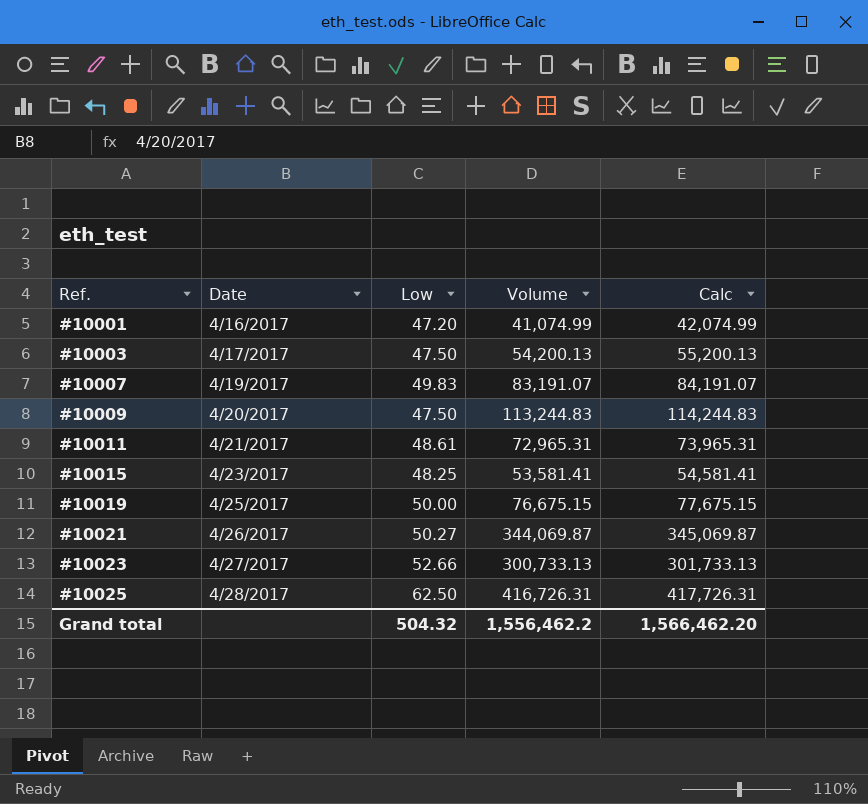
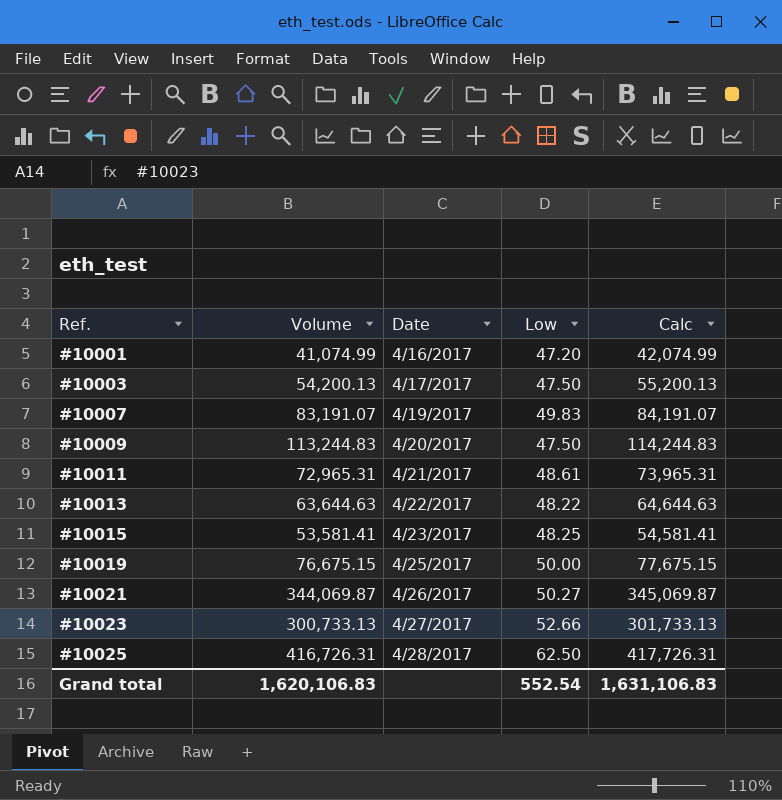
column Volume | position: 4 -> 2
row #10013: none -> 63,644.63 | 4/22/2017 | 48.22 | 64,644.63
Grand total | Volume: 1,556,462.2 -> 1,620,106.83
Grand total | Low: 504.32 -> 552.54
Grand total | Calc: 1,566,462.20 -> 1,631,106.83

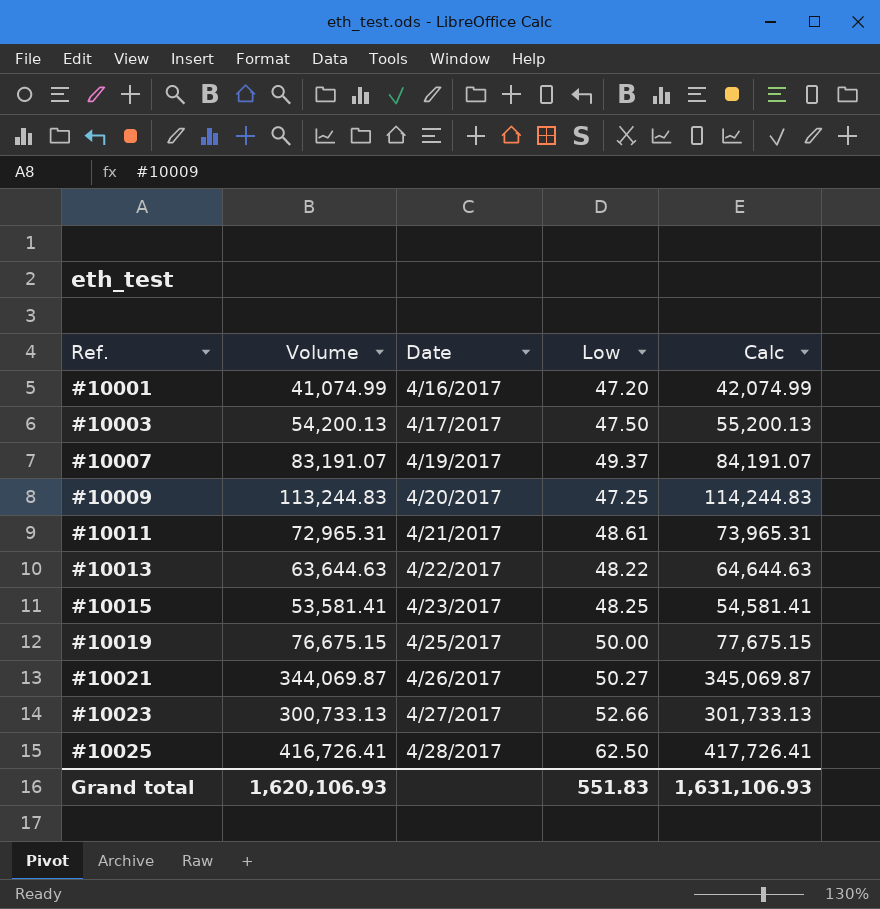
#10007 | Low: 49.83 -> 49.37
#10009 | Low: 47.50 -> 47.25
#10025 | Volume: 416,726.31 -> 416,726.41
#10025 | Calc: 417,726.31 -> 417,726.41
Grand total | Volume: 1,620,106.83 -> 1,620,106.93
Grand total | Low: 552.54 -> 551.83
Grand total | Calc: 1,631,106.83 -> 1,631,106.93

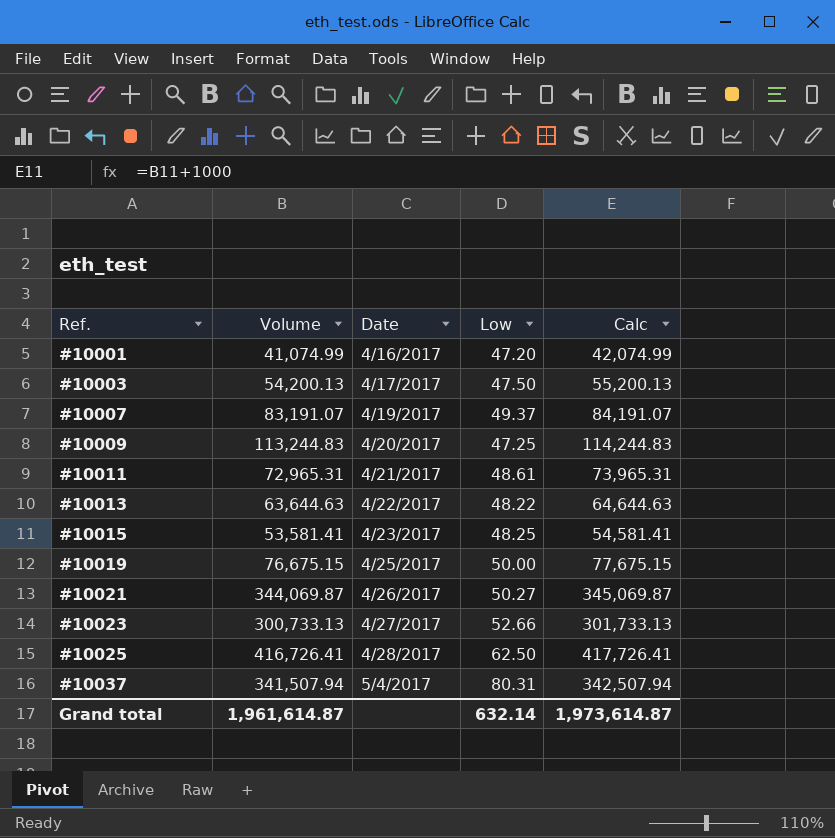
row #10037: none -> 341,507.94 | 5/4/2017 | 80.31 | 342,507.94
Grand total | Volume: 1,620,106.93 -> 1,961,614.87
Grand total | Low: 551.83 -> 632.14
Grand total | Calc: 1,631,106.93 -> 1,973,614.87

